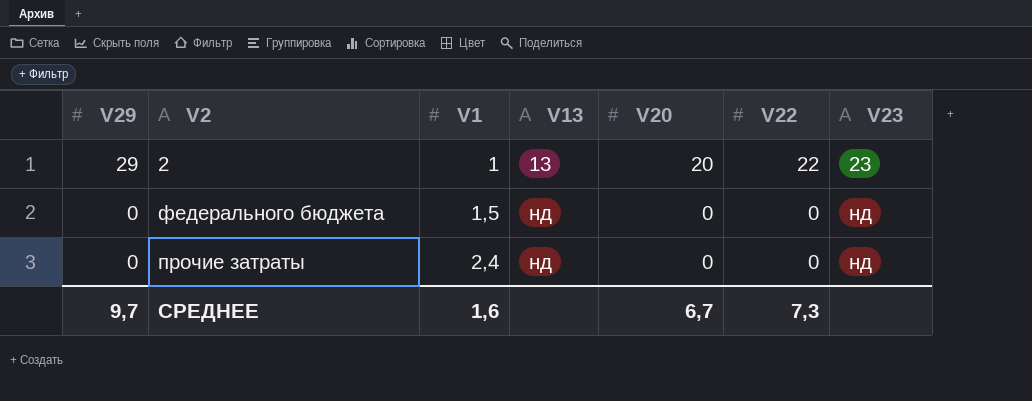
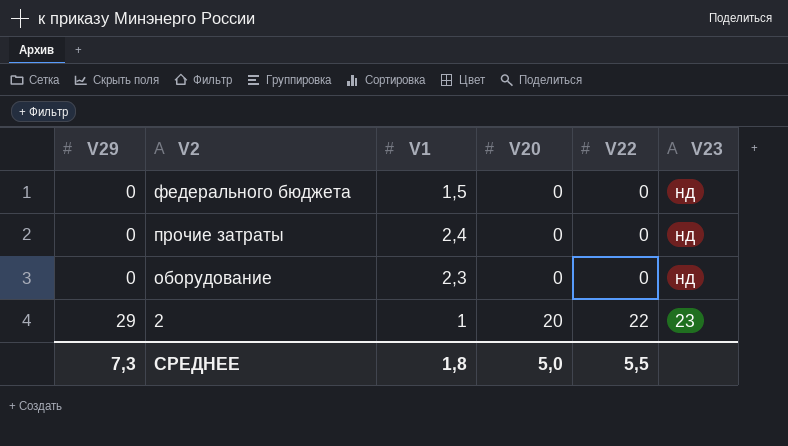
row order: V29 descending -> V29 ascending
column V13 | position: 4 -> none
row оборудование: none -> 0 | 2,3 | 0 | 0 | нд
СРЕДНЕЕ | V29: 9,7 -> 7,3
СРЕДНЕЕ | V1: 1,6 -> 1,8
СРЕДНЕЕ | V20: 6,7 -> 5,0
СРЕДНЕЕ | V22: 7,3 -> 5,5

